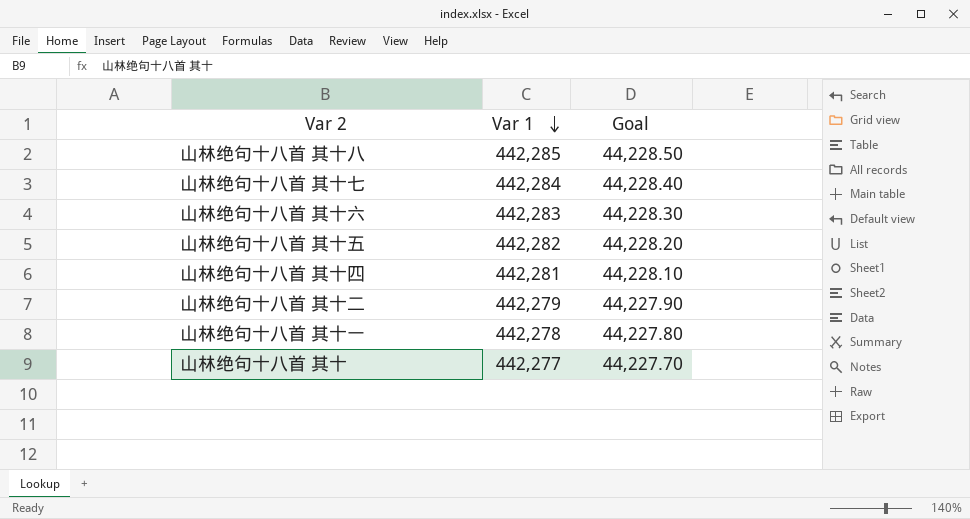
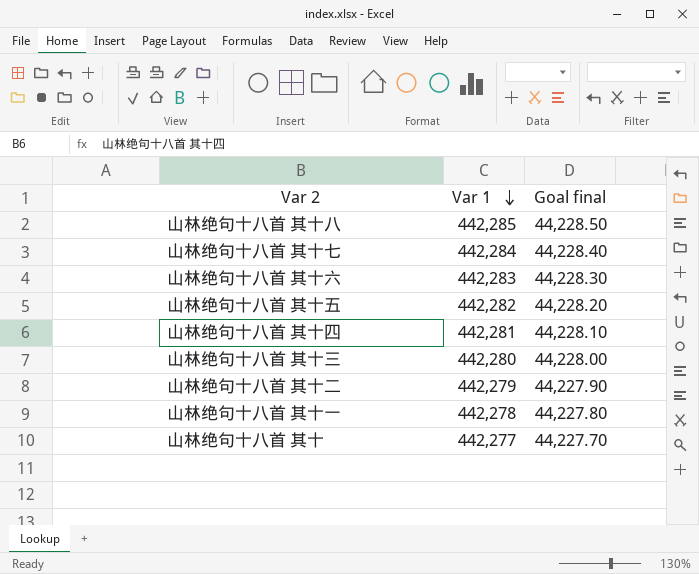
column name: Goal -> Goal final
row 山林绝句十八首 其十三: none -> 442,280 | 44,228.00

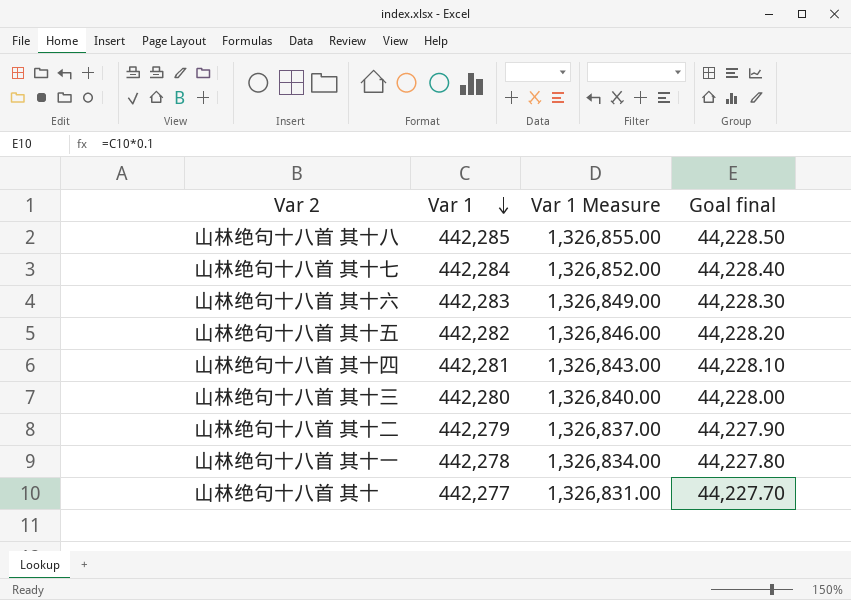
column Var 1 Measure | formula: none -> [Var 1] * 3

